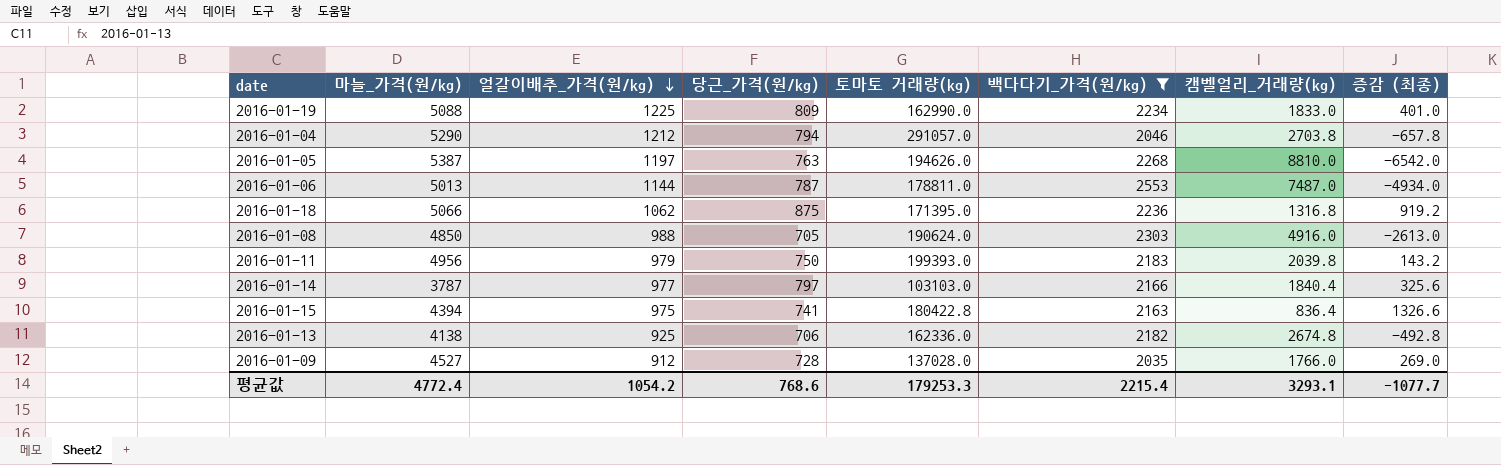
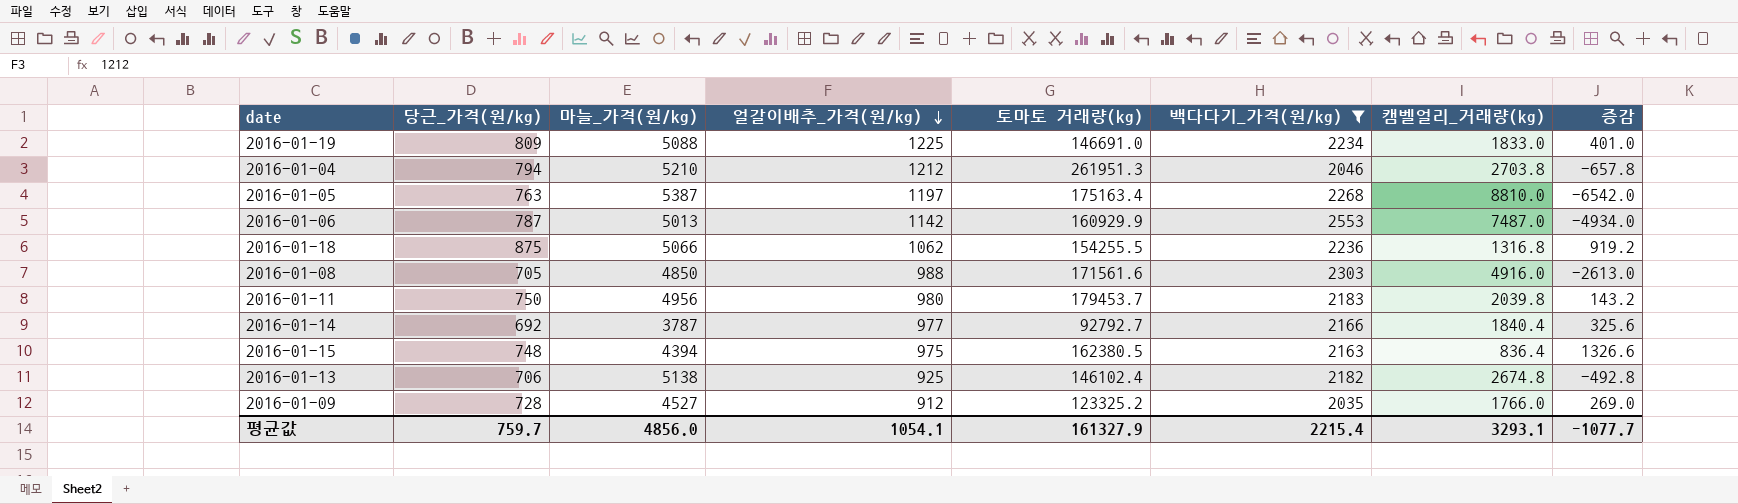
column 당근_가격(원/kg) | position: 4 -> 2
column name: 증감 (최종) -> 증감
2016-01-19 | 토마토 거래량(kg): 162990.0 -> 146691.0
2016-01-04 | 마늘_가격(원/kg): 5290 -> 5210
2016-01-04 | 토마토 거래량(kg): 291057.0 -> 261951.3
2016-01-05 | 토마토 거래량(kg): 194626.0 -> 175163.4
2016-01-06 | 얼갈이배추_가격(원/kg): 1144 -> 1142
2016-01-06 | 토마토 거래량(kg): 178811.0 -> 160929.9
2016-01-18 | 토마토 거래량(kg): 171395.0 -> 154255.5
2016-01-08 | 토마토 거래량(kg): 190624.0 -> 171561.6
2016-01-11 | 얼갈이배추_가격(원/kg): 979 -> 980
2016-01-11 | 토마토 거래량(kg): 199393.0 -> 179453.7
2016-01-14 | 당근_가격(원/kg): 797 -> 692
2016-01-14 | 토마토 거래량(kg): 103103.0 -> 92792.7
2016-01-15 | 당근_가격(원/kg): 741 -> 748
2016-01-15 | 토마토 거래량(kg): 180422.8 -> 162380.5
2016-01-13 | 마늘_가격(원/kg): 4138 -> 5138
2016-01-13 | 토마토 거래량(kg): 162336.0 -> 146102.4
2016-01-09 | 토마토 거래량(kg): 137028.0 -> 123325.2
평균값 | 당근_가격(원/kg): 768.6 -> 759.7
평균값 | 마늘_가격(원/kg): 4772.4 -> 4856.0
평균값 | 얼갈이배추_가격(원/kg): 1054.2 -> 1054.1
평균값 | 토마토 거래량(kg): 179253.3 -> 161327.9

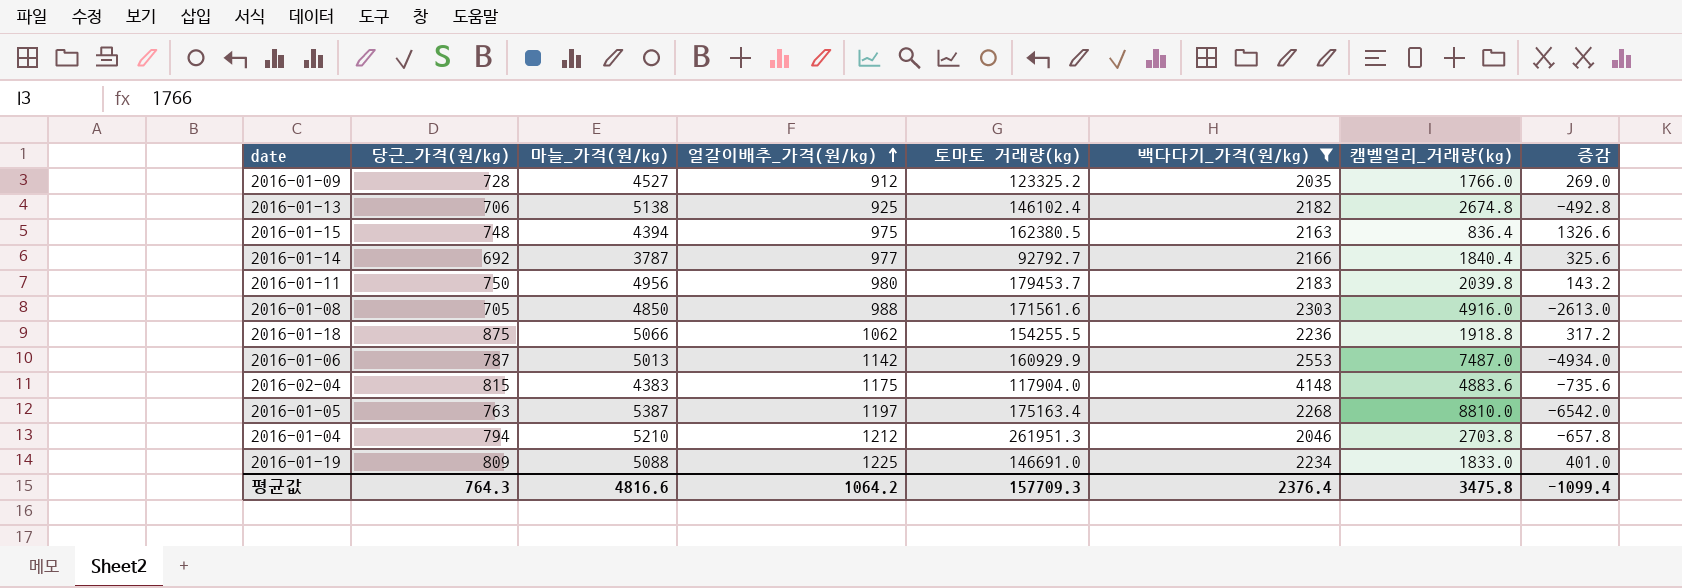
row order: 얼갈이배추_가격(원/kg) descending -> 얼갈이배추_가격(원/kg) ascending
2016-01-18 | 캠벨얼리_거래량(kg): 1316.8 -> 1918.8
2016-01-18 | 증감: 919.2 -> 317.2
row 2016-02-04: none -> 815 | 4383 | 1175 | 117904.0 | 4148 | 4883.6 | -735.6
평균값 | 당근_가격(원/kg): 759.7 -> 764.3
평균값 | 마늘_가격(원/kg): 4856.0 -> 4816.6
평균값 | 얼갈이배추_가격(원/kg): 1054.1 -> 1064.2
평균값 | 토마토 거래량(kg): 161327.9 -> 157709.3
평균값 | 백다다기_가격(원/kg): 2215.4 -> 2376.4
평균값 | 캠벨얼리_거래량(kg): 3293.1 -> 3475.8
평균값 | 증감: -1077.7 -> -1099.4

